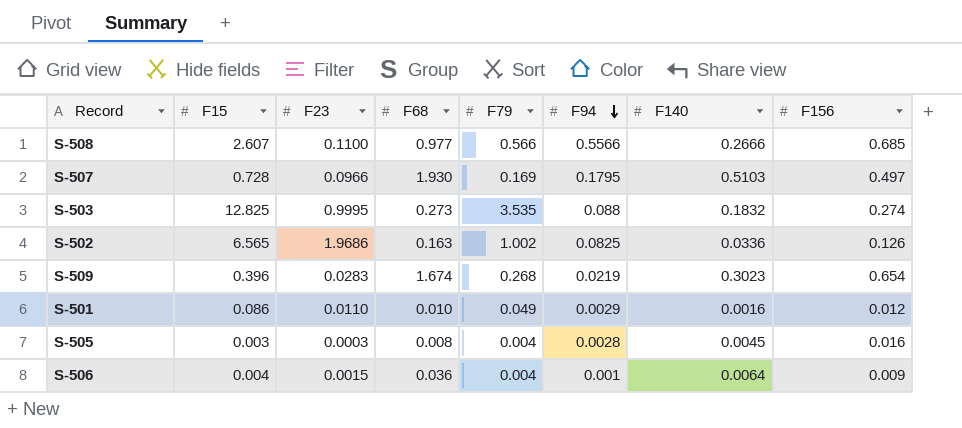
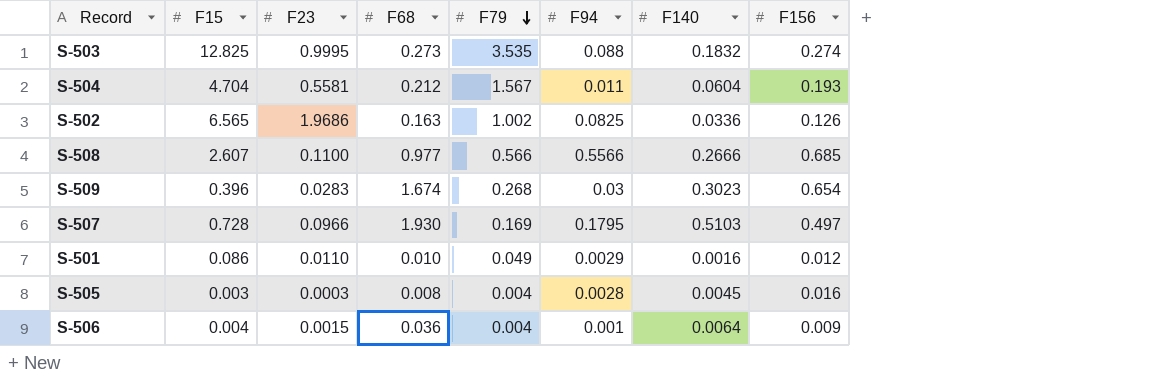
row order: F94 descending -> F79 descending
row S-504: none -> 4.704 | 0.5581 | 0.212 | 1.567 | 0.011 | 0.0604 | 0.193
S-509 | F94: 0.0219 -> 0.03

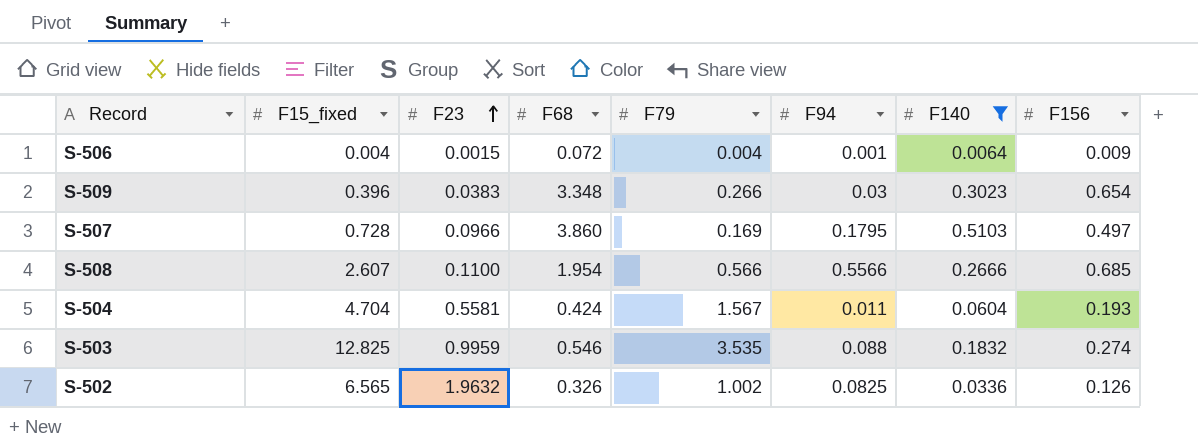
filter: none -> F140 >= 0.0064
row order: F79 descending -> F23 ascending
column name: F15 -> F15_fixed
S-506 | F68: 0.036 -> 0.072
S-509 | F23: 0.0283 -> 0.0383
S-509 | F68: 1.674 -> 3.348
S-509 | F79: 0.268 -> 0.266
S-507 | F68: 1.930 -> 3.860
S-508 | F68: 0.977 -> 1.954
S-504 | F68: 0.212 -> 0.424
S-503 | F23: 0.9995 -> 0.9959
S-503 | F68: 0.273 -> 0.546
S-502 | F23: 1.9686 -> 1.9632
S-502 | F68: 0.163 -> 0.326

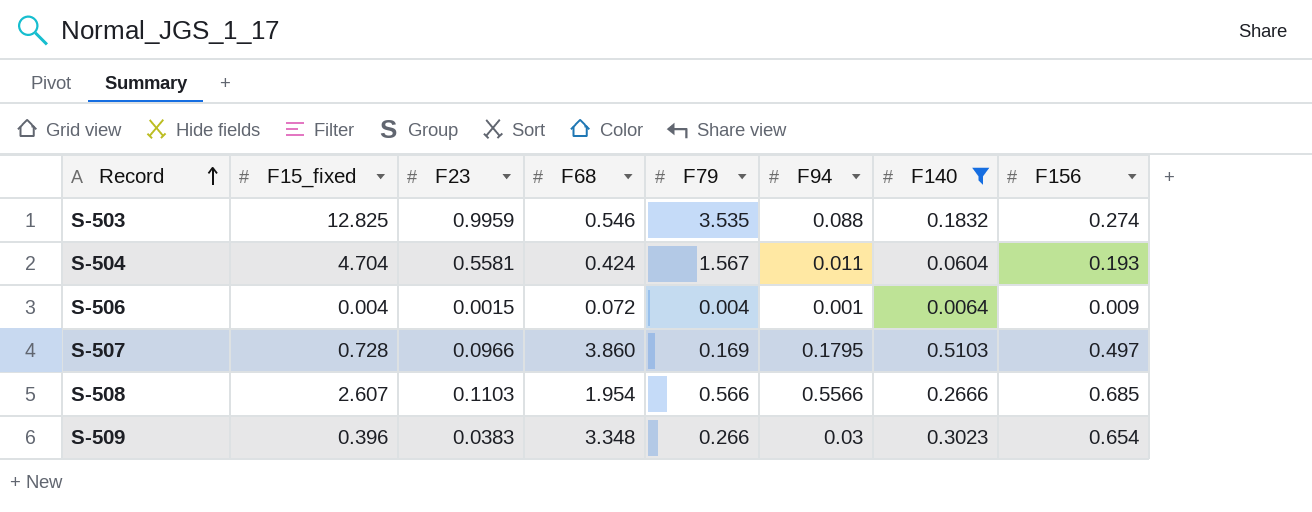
row order: F23 ascending -> Record ascending
row S-502: 6.565 | 1.9632 | 0.326 | 1.002 | 0.0825 | 0.0336 | 0.126 -> none
S-508 | F23: 0.1100 -> 0.1103

